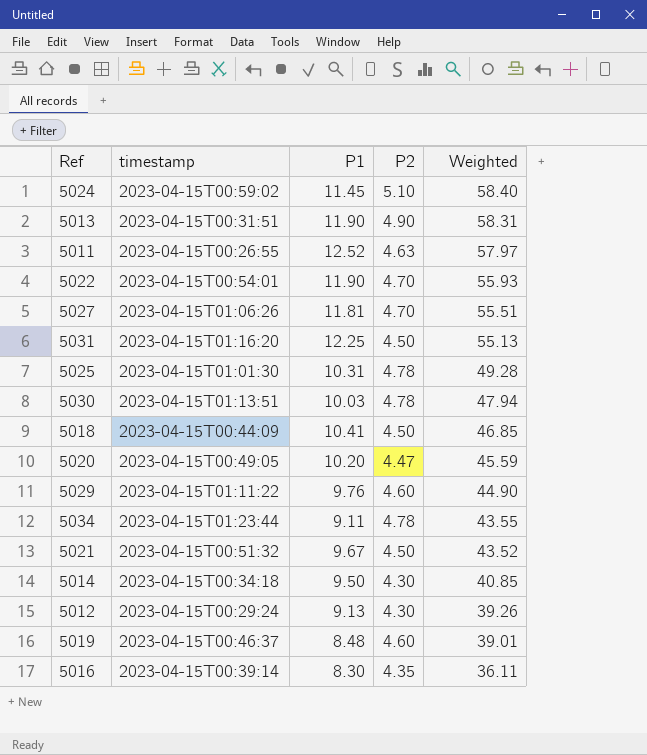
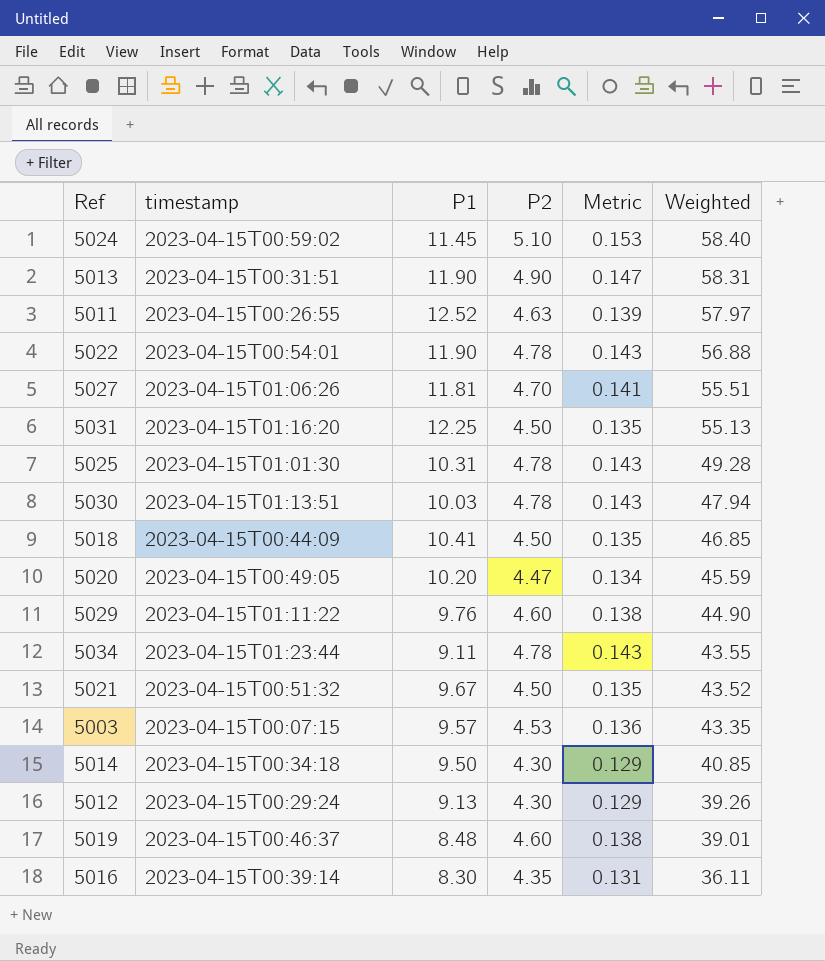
column Metric | formula: none -> [P2] * 0.03
5022 | P2: 4.70 -> 4.78
5022 | Weighted: 55.93 -> 56.88
row 5003: none -> 2023-04-15T00:07:15 | 9.57 | 4.53 | 0.136 | 43.35

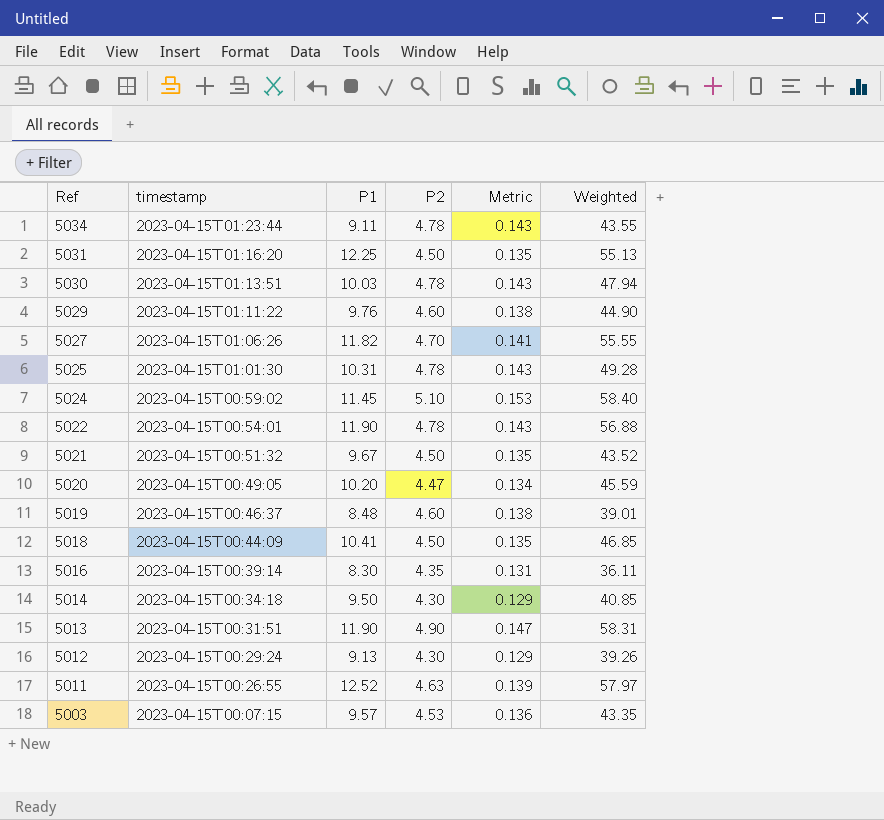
row order: Weighted descending -> Ref descending
5027 | P1: 11.81 -> 11.82
5027 | Weighted: 55.51 -> 55.55

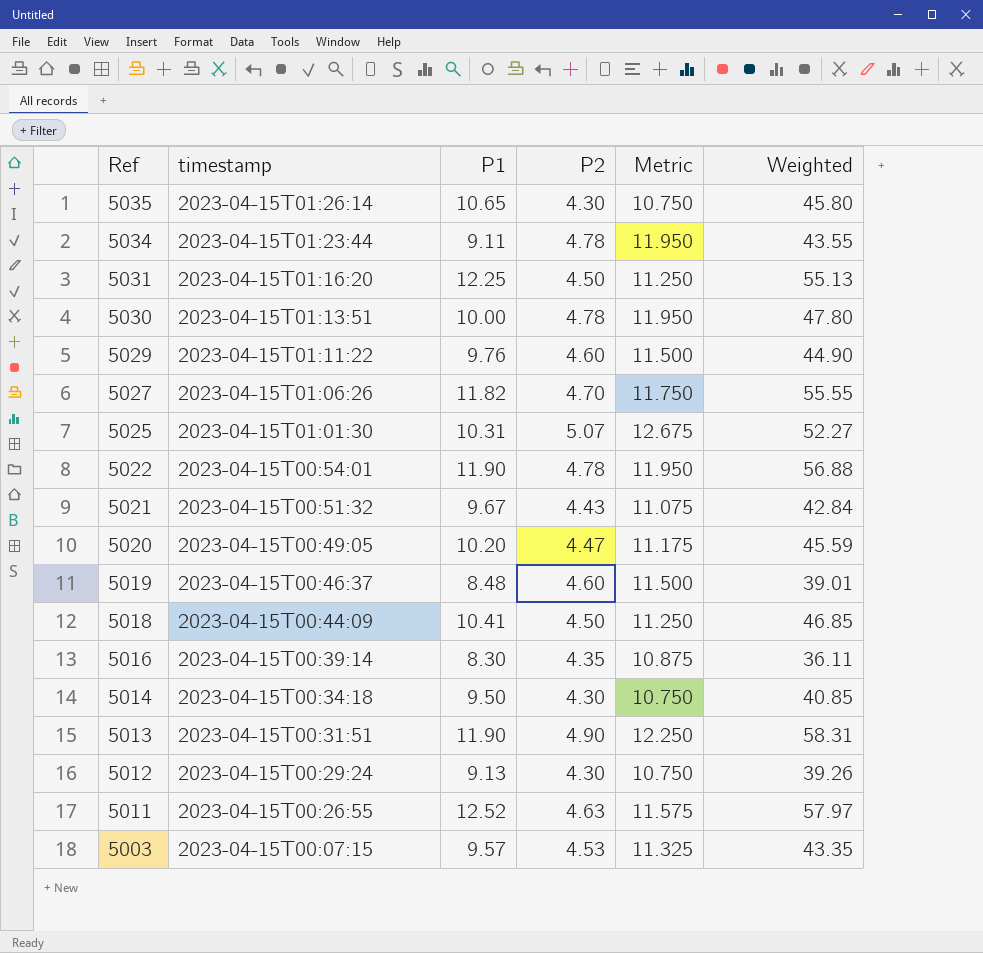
column Metric | formula: [P2] * 0.03 -> [P2] * 2.5
row 5024: 2023-04-15T00:59:02 | 11.45 | 5.10 | 0.153 | 58.40 -> none
row 5035: none -> 2023-04-15T01:26:14 | 10.65 | 4.30 | 10.750 | 45.80
5030 | P1: 10.03 -> 10.00
5030 | Weighted: 47.94 -> 47.80
5025 | P2: 4.78 -> 5.07
5025 | Weighted: 49.28 -> 52.27
5021 | P2: 4.50 -> 4.43
5021 | Weighted: 43.52 -> 42.84

